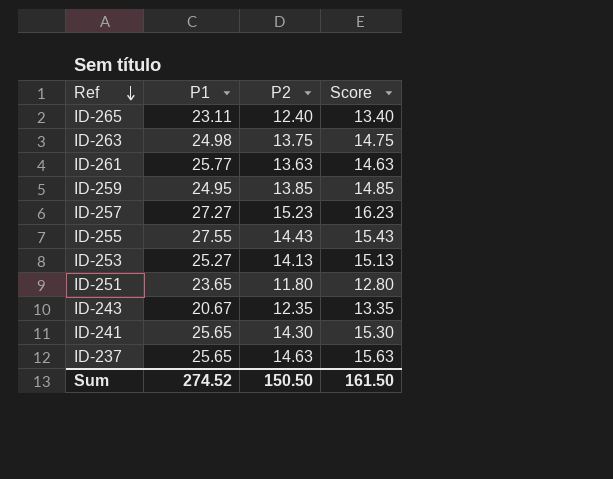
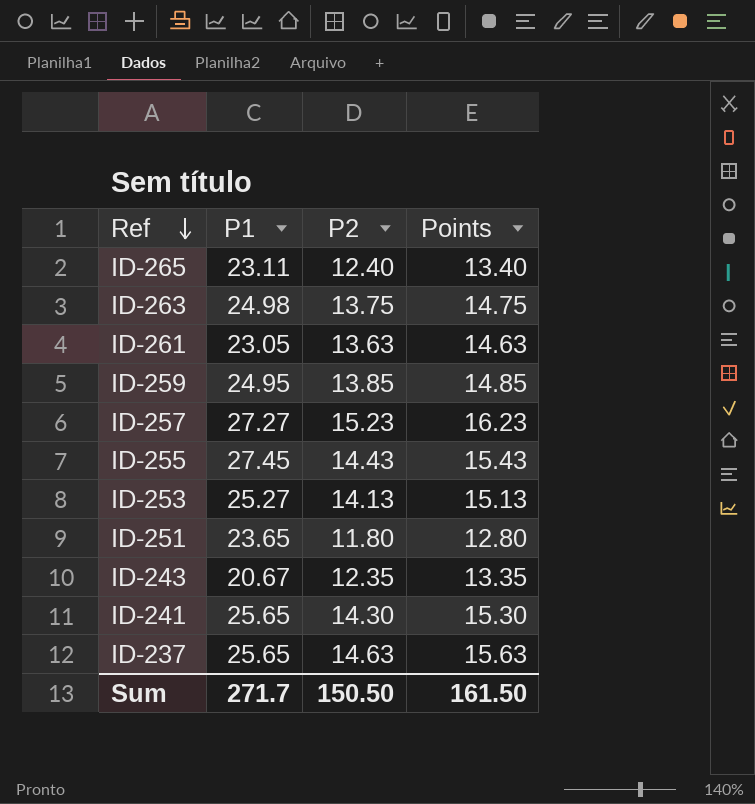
column name: Score -> Points
ID-261 | P1: 25.77 -> 23.05
ID-255 | P1: 27.55 -> 27.45
Sum | P1: 274.52 -> 271.7

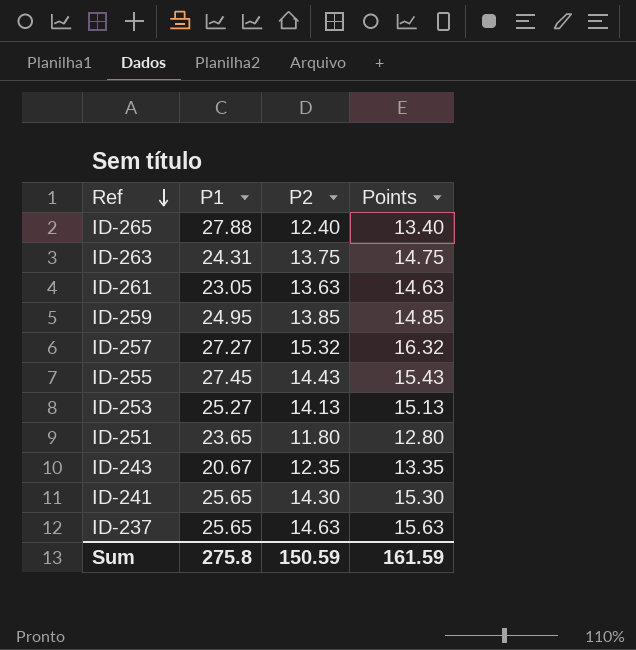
ID-265 | P1: 23.11 -> 27.88
ID-263 | P1: 24.98 -> 24.31
ID-257 | P2: 15.23 -> 15.32
ID-257 | Points: 16.23 -> 16.32
Sum | P1: 271.7 -> 275.8
Sum | P2: 150.50 -> 150.59
Sum | Points: 161.50 -> 161.59

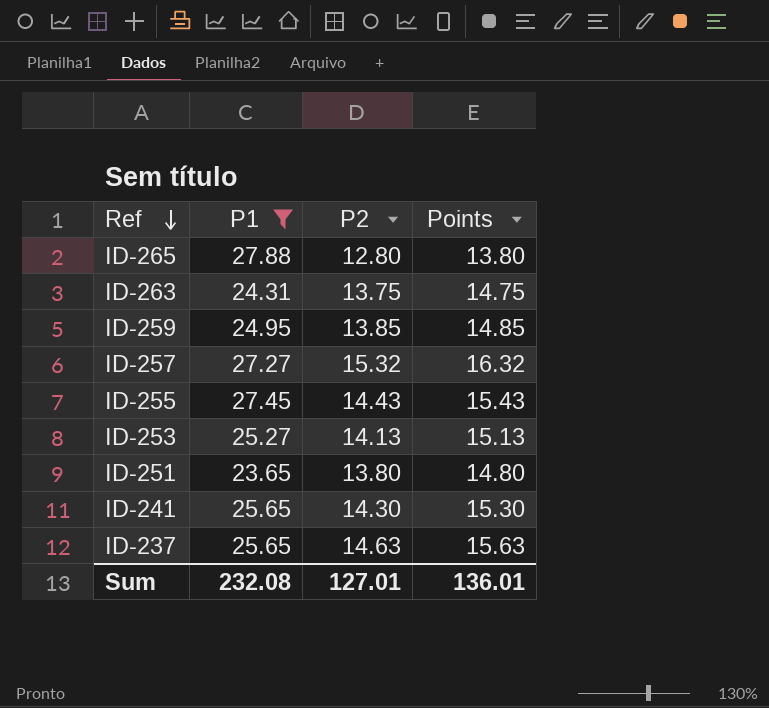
filter: none -> P1 >= 23.65
ID-265 | P2: 12.40 -> 12.80
ID-265 | Points: 13.40 -> 13.80
ID-251 | P2: 11.80 -> 13.80
ID-251 | Points: 12.80 -> 14.80
Sum | P1: 275.8 -> 232.08
Sum | P2: 150.59 -> 127.01
Sum | Points: 161.59 -> 136.01

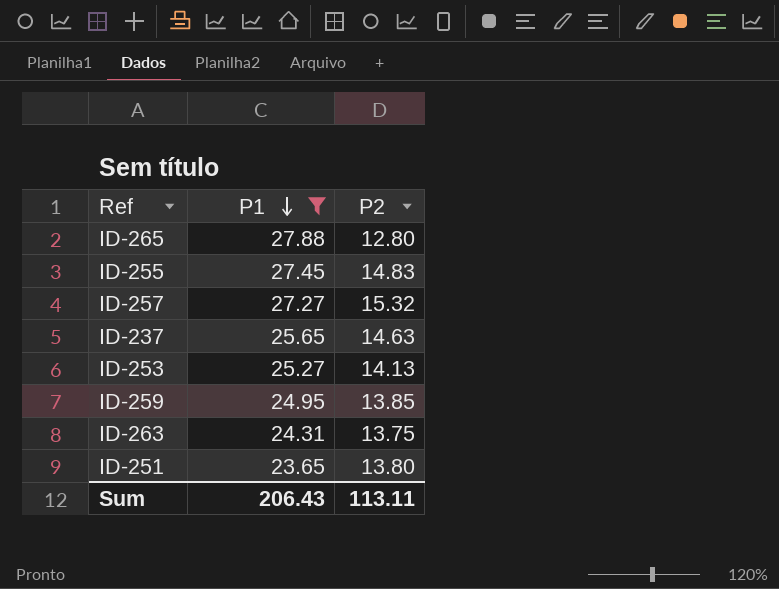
row order: Ref descending -> P1 descending
column Points | formula: [P2] + 1 -> none
row ID-241: 25.65 | 14.30 | 15.30 -> none
ID-255 | P2: 14.43 -> 14.83
Sum | P1: 232.08 -> 206.43
Sum | P2: 127.01 -> 113.11

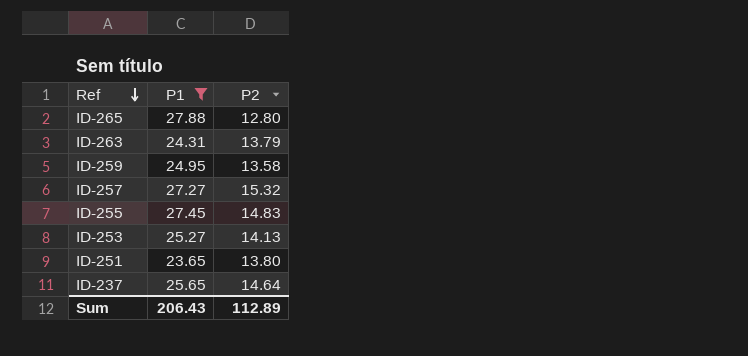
row order: P1 descending -> Ref descending
ID-263 | P2: 13.75 -> 13.79
ID-259 | P2: 13.85 -> 13.58
ID-237 | P2: 14.63 -> 14.64
Sum | P2: 113.11 -> 112.89

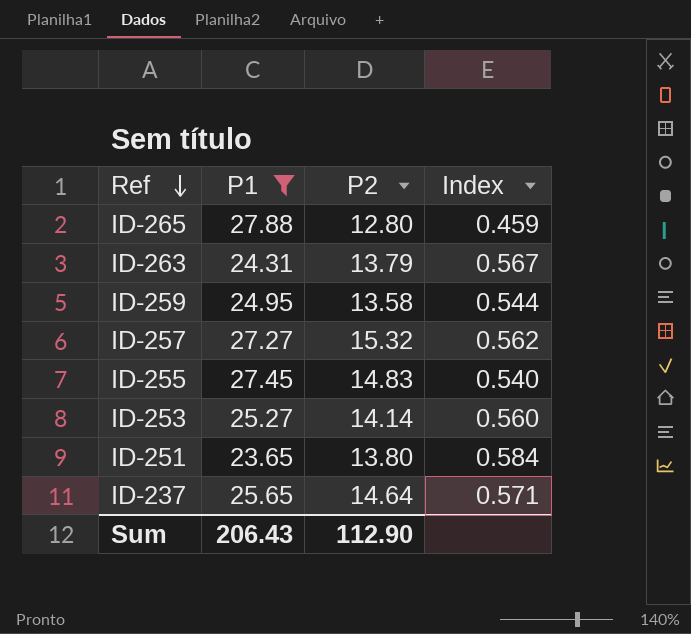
column Index | formula: none -> [P2] / [P1]
ID-253 | P2: 14.13 -> 14.14
Sum | P2: 112.89 -> 112.90

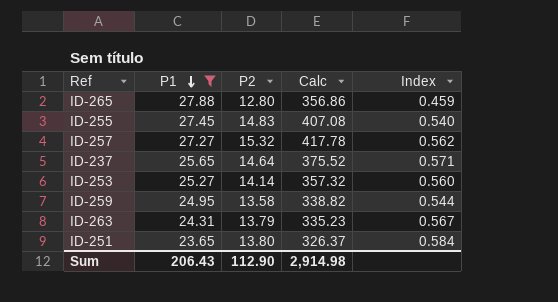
row order: Ref descending -> P1 descending
column Calc | formula: none -> [P1] * [P2]

